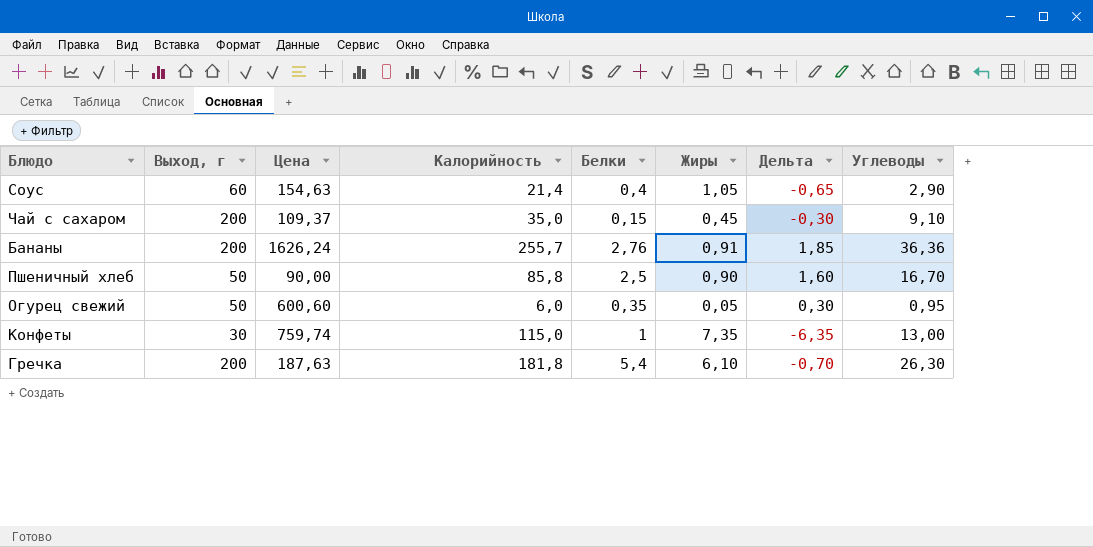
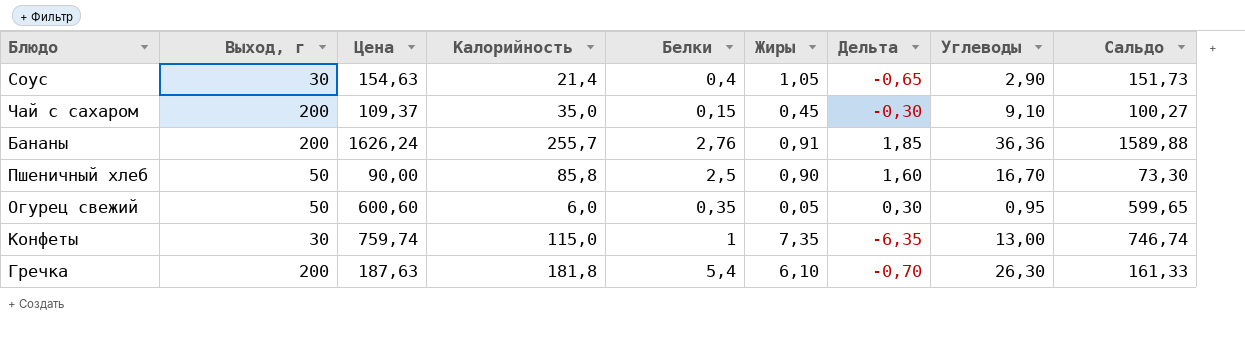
column Сальдо | formula: none -> [Цена] - [Углеводы]
Соус | Выход, г: 60 -> 30

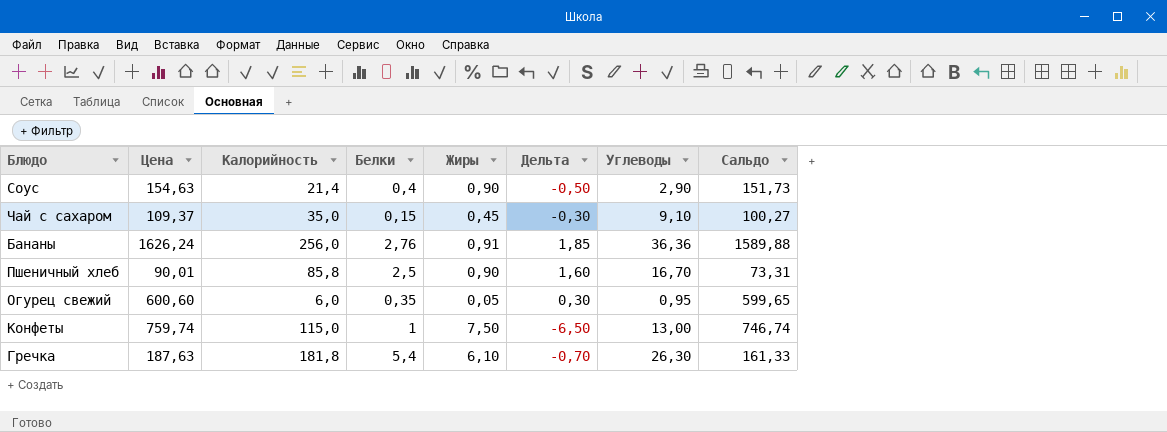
column Выход, г | position: 2 -> none
Соус | Жиры: 1,05 -> 0,90
Соус | Дельта: -0,65 -> -0,50
Бананы | Калорийность: 255,7 -> 256,0
Пшеничный хлеб | Цена: 90,00 -> 90,01
Пшеничный хлеб | Сальдо: 73,30 -> 73,31
Конфеты | Жиры: 7,35 -> 7,50
Конфеты | Дельта: -6,35 -> -6,50

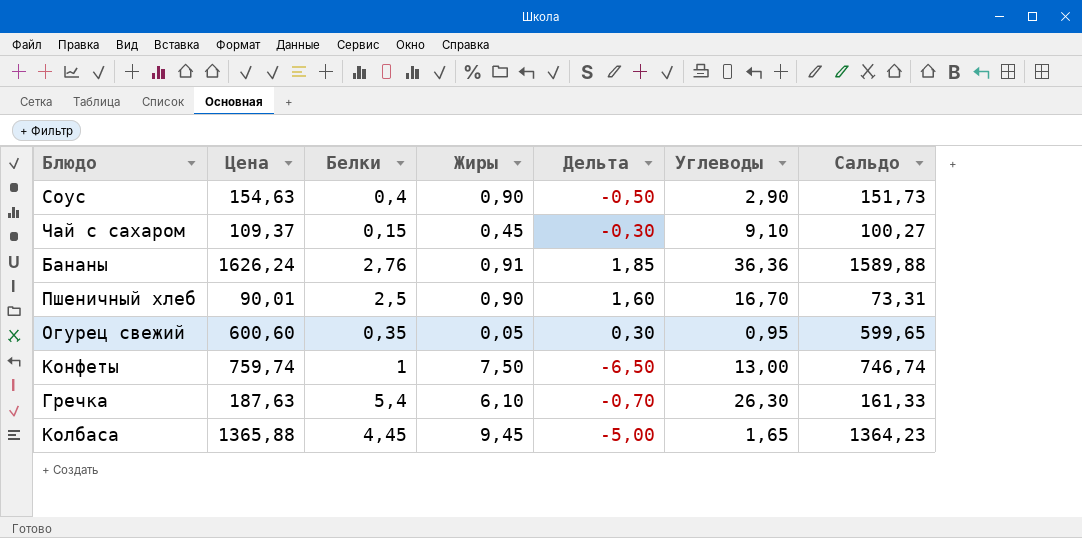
column Калорийность | position: 3 -> none
row Колбаса: none -> 1365,88 | 4,45 | 9,45 | -5,00 | 1,65 | 1364,23

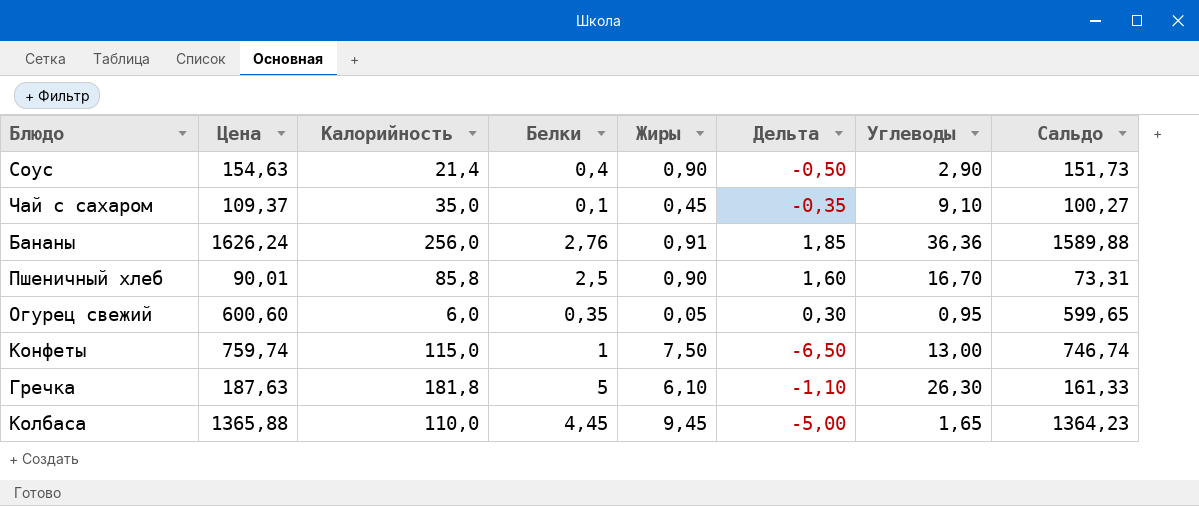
column Калорийность | position: none -> 3
Чай с сахаром | Белки: 0,15 -> 0,1
Чай с сахаром | Дельта: -0,30 -> -0,35
Гречка | Белки: 5,4 -> 5
Гречка | Дельта: -0,70 -> -1,10

